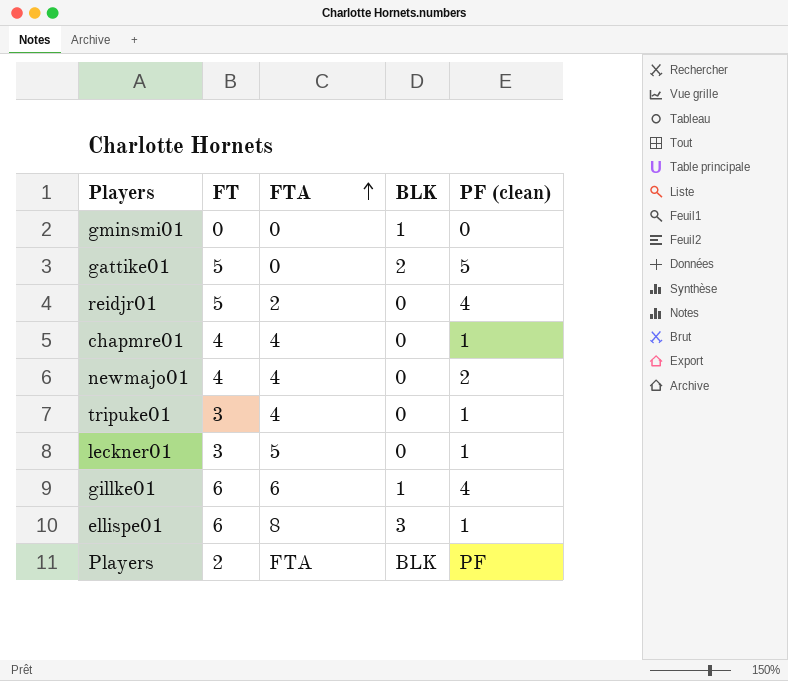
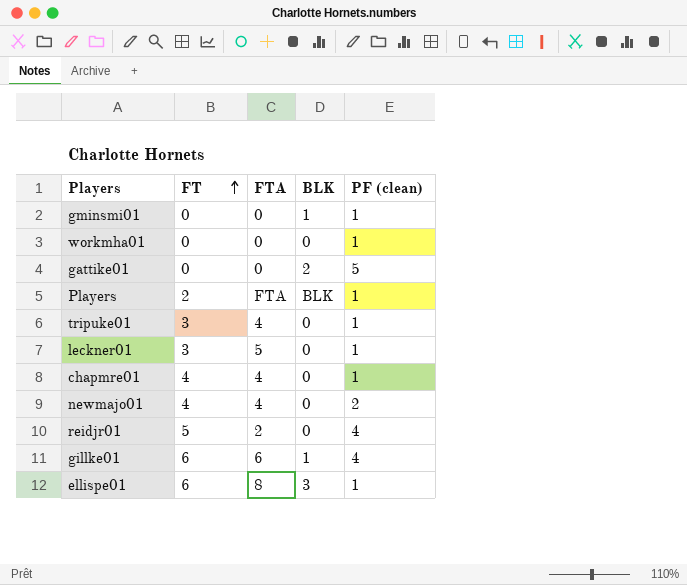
row order: FTA ascending -> FT ascending
gminsmi01 | PF (clean): 0 -> 1
row workmha01: none -> 0 | 0 | 0 | 1
gattike01 | FT: 5 -> 0
Players | PF (clean): PF -> 1

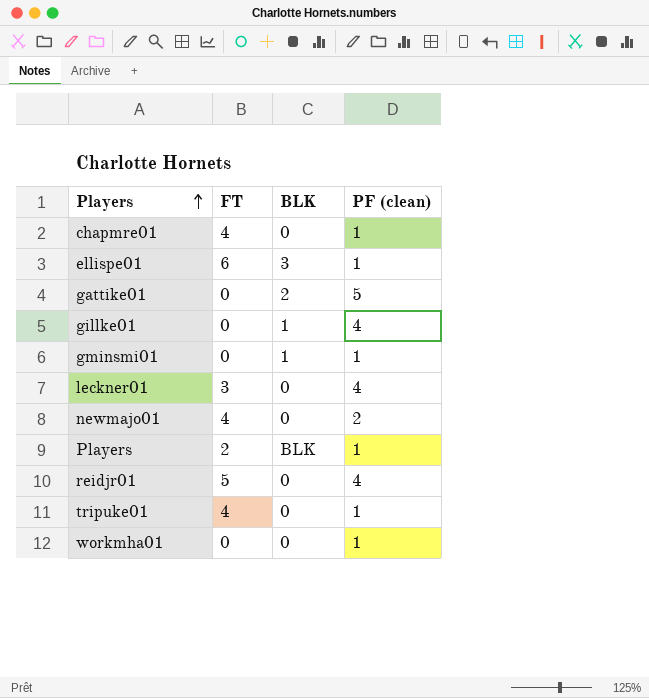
row order: FT ascending -> Players ascending
column FTA | position: 3 -> none
gillke01 | FT: 6 -> 0
leckner01 | PF (clean): 1 -> 4
tripuke01 | FT: 3 -> 4

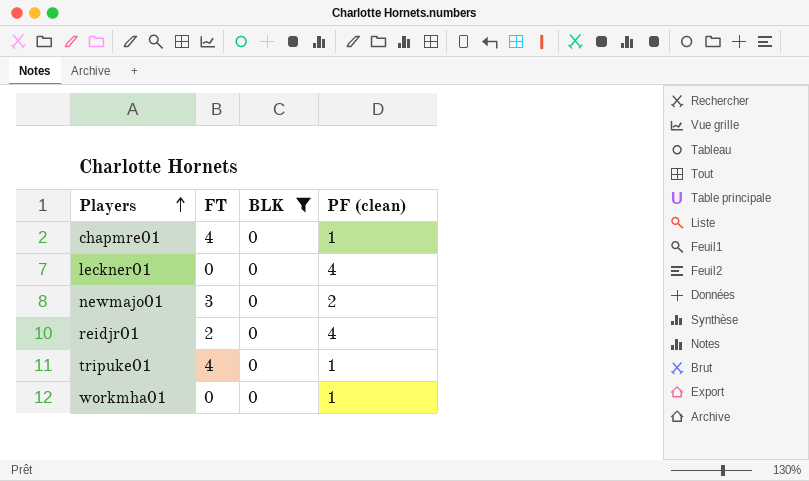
filter: none -> BLK = 0
leckner01 | FT: 3 -> 0
newmajo01 | FT: 4 -> 3
reidjr01 | FT: 5 -> 2

